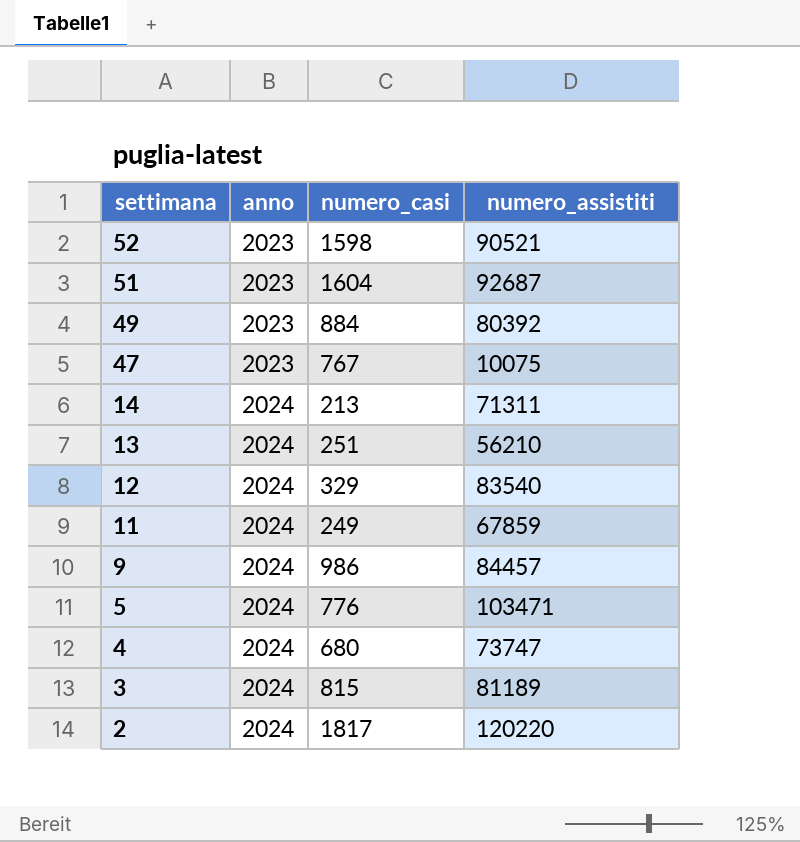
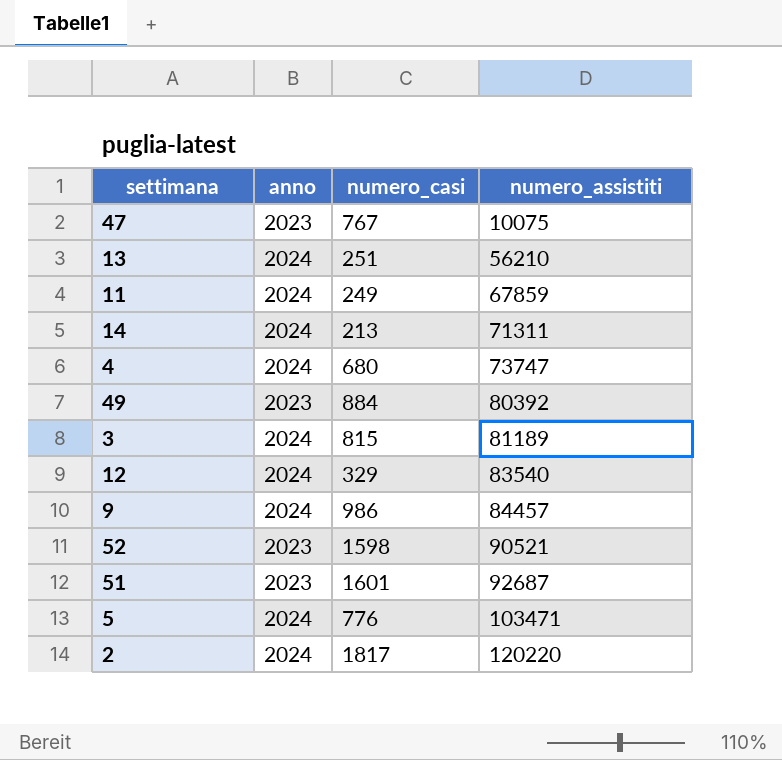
row order: settimana descending -> numero_assistiti ascending
51 | numero_casi: 1604 -> 1601

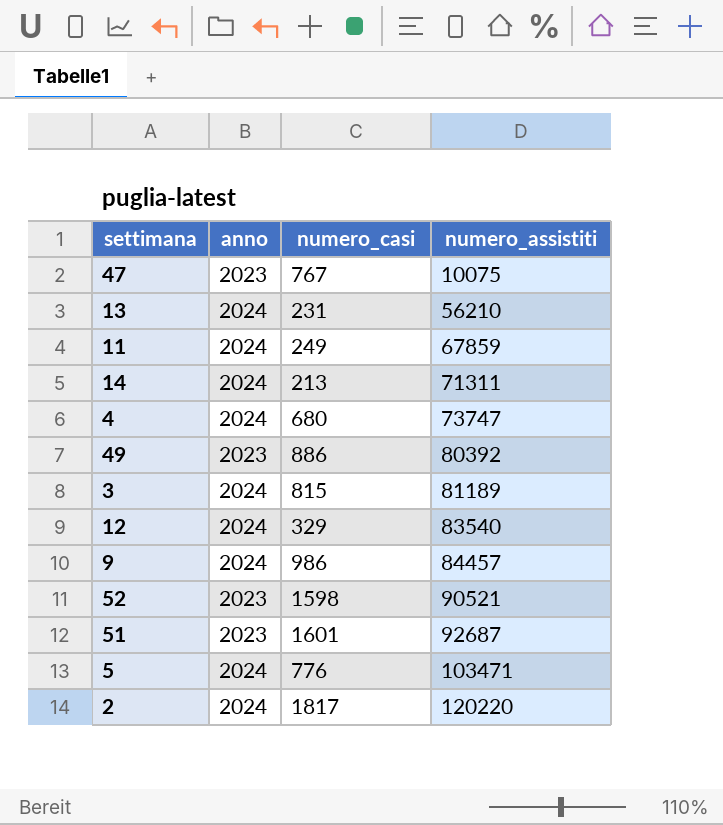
13 | numero_casi: 251 -> 231
49 | numero_casi: 884 -> 886

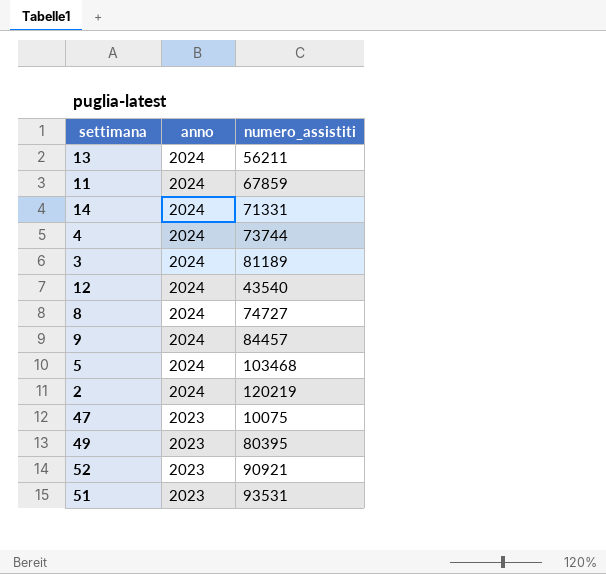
row order: numero_assistiti ascending -> anno descending
column numero_casi | position: 3 -> none
13 | numero_assistiti: 56210 -> 56211
14 | numero_assistiti: 71311 -> 71331
4 | numero_assistiti: 73747 -> 73744
12 | numero_assistiti: 83540 -> 43540
row 8: none -> 2024 | 74727
5 | numero_assistiti: 103471 -> 103468
2 | numero_assistiti: 120220 -> 120219
49 | numero_assistiti: 80392 -> 80395
52 | numero_assistiti: 90521 -> 90921
51 | numero_assistiti: 92687 -> 93531

